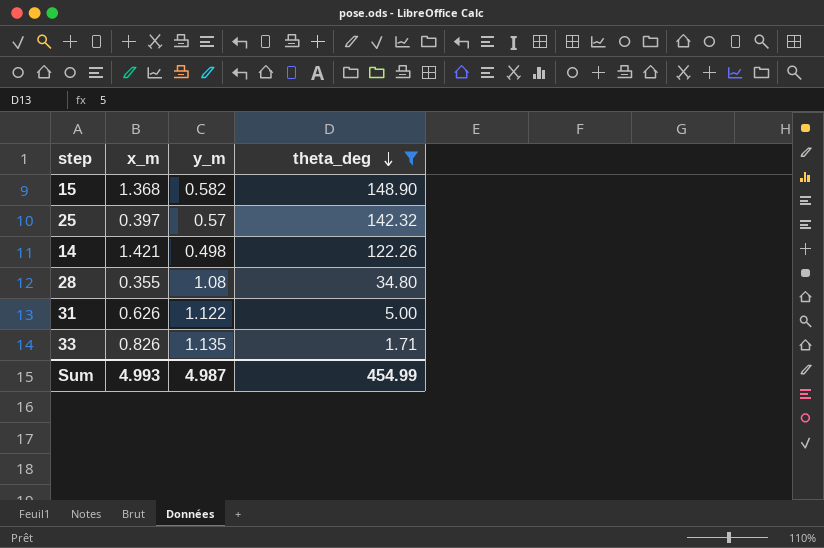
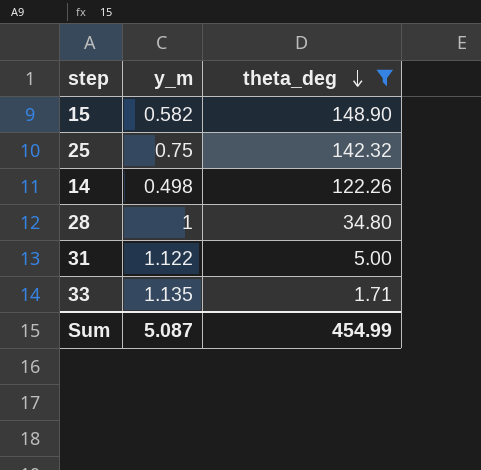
column x_m | position: 2 -> none
25 | y_m: 0.57 -> 0.75
28 | y_m: 1.08 -> 1
Sum | y_m: 4.987 -> 5.087

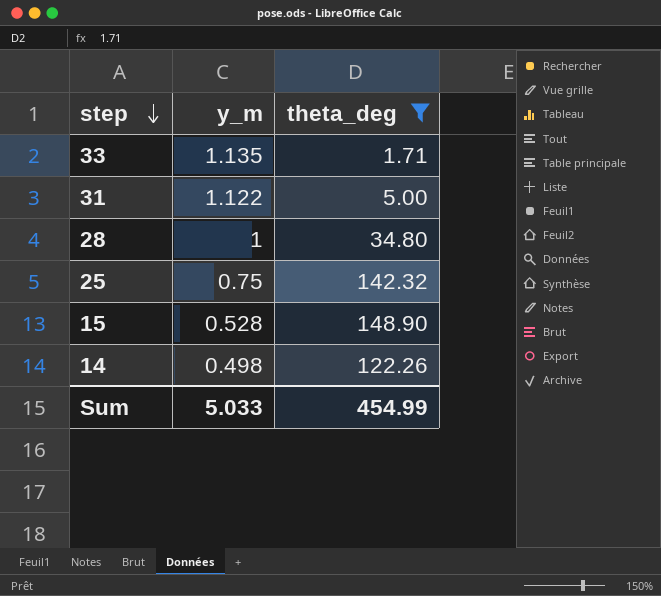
row order: theta_deg descending -> step descending
15 | y_m: 0.582 -> 0.528
Sum | y_m: 5.087 -> 5.033

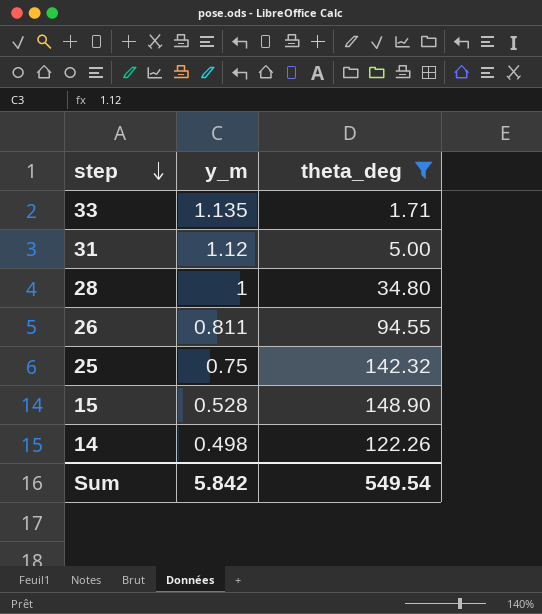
31 | y_m: 1.122 -> 1.12
row 26: none -> 0.811 | 94.55
Sum | y_m: 5.033 -> 5.842
Sum | theta_deg: 454.99 -> 549.54

